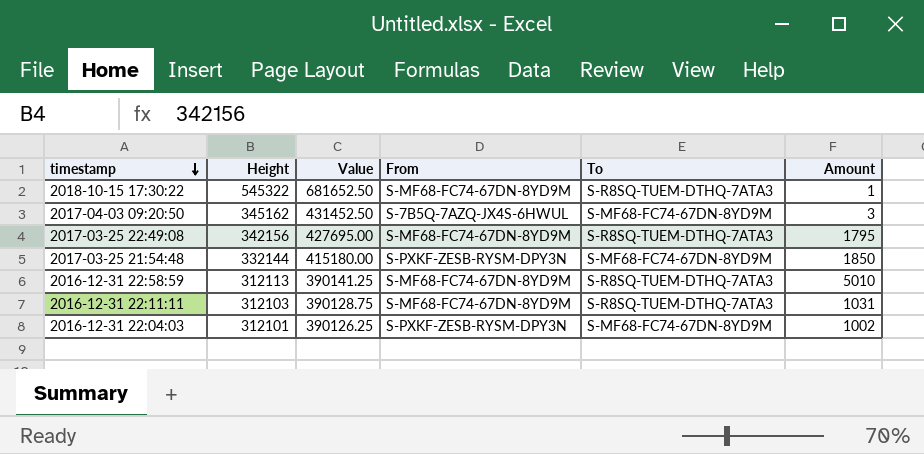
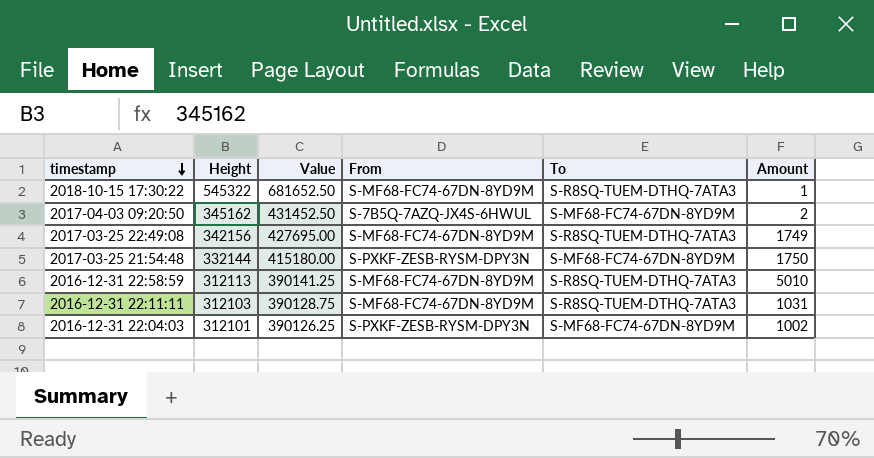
2017-04-03 09:20:50 | Amount: 3 -> 2
2017-03-25 22:49:08 | Amount: 1795 -> 1749
2017-03-25 21:54:48 | Amount: 1850 -> 1750

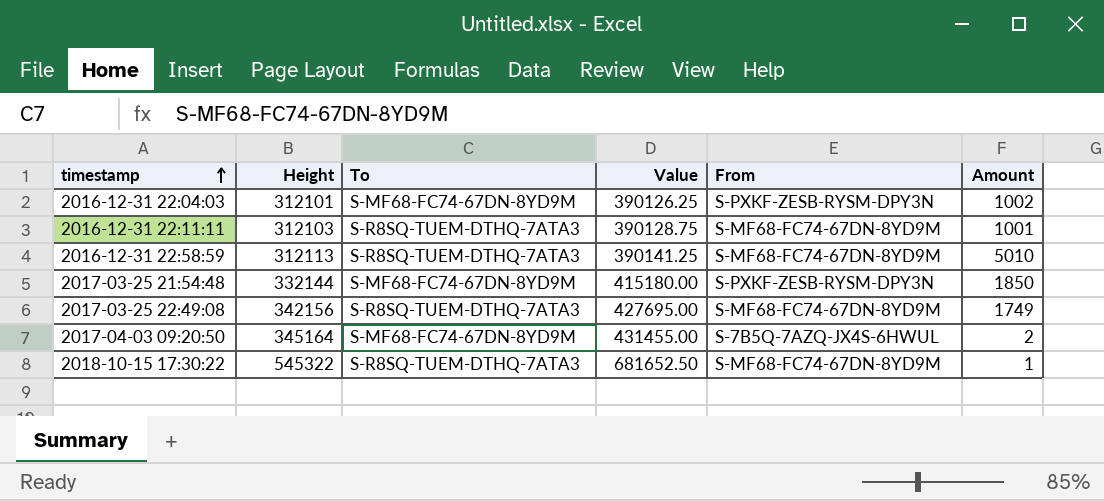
row order: timestamp descending -> timestamp ascending
column To | position: 5 -> 3
2016-12-31 22:11:11 | Amount: 1031 -> 1001
2017-03-25 21:54:48 | Amount: 1750 -> 1850
2017-04-03 09:20:50 | Height: 345162 -> 345164
2017-04-03 09:20:50 | Value: 431452.50 -> 431455.00

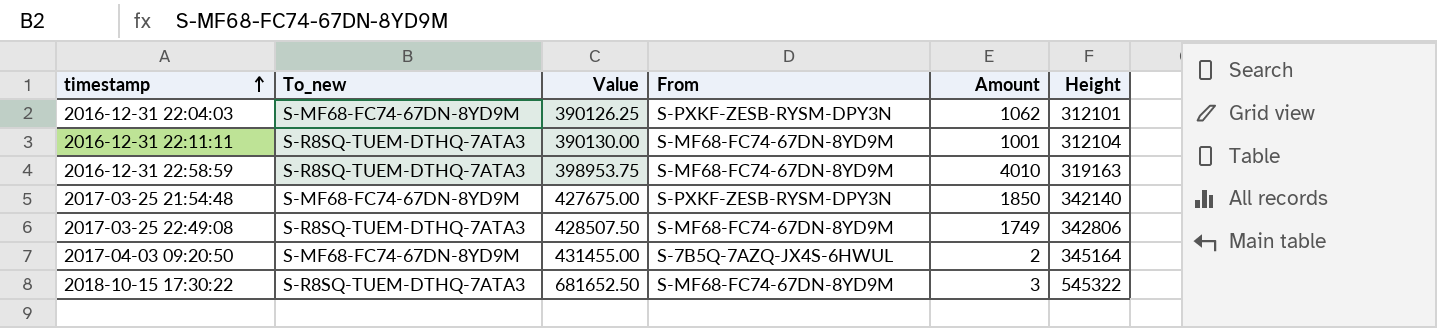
column name: To -> To_new
column Height | position: 2 -> 6
2016-12-31 22:04:03 | Amount: 1002 -> 1062
2016-12-31 22:11:11 | Value: 390128.75 -> 390130.00
2016-12-31 22:11:11 | Height: 312103 -> 312104
2016-12-31 22:58:59 | Value: 390141.25 -> 398953.75
2016-12-31 22:58:59 | Amount: 5010 -> 4010
2016-12-31 22:58:59 | Height: 312113 -> 319163
2017-03-25 21:54:48 | Value: 415180.00 -> 427675.00
2017-03-25 21:54:48 | Height: 332144 -> 342140
2017-03-25 22:49:08 | Value: 427695.00 -> 428507.50
2017-03-25 22:49:08 | Height: 342156 -> 342806
2018-10-15 17:30:22 | Amount: 1 -> 3

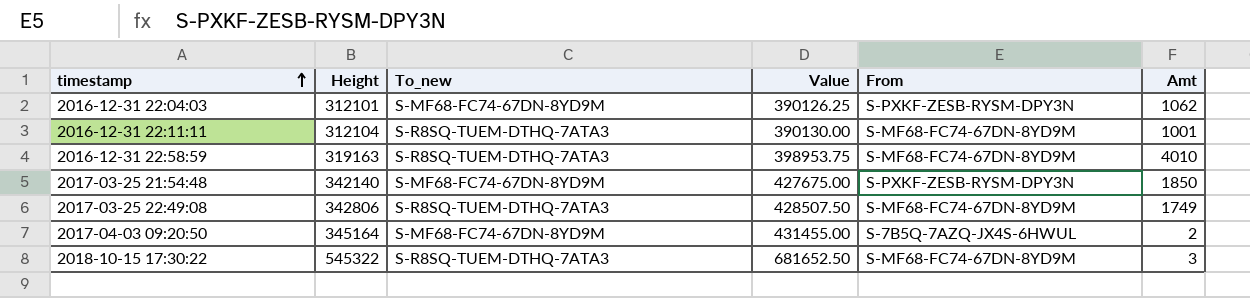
column Height | position: 6 -> 2
column name: Amount -> Amt

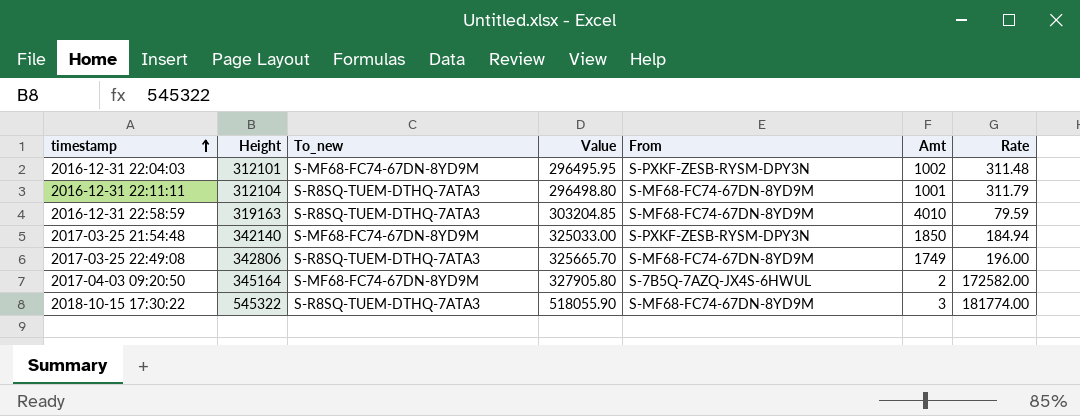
column Value | formula: [Height] * 1.25 -> [Height] * 0.95
column Rate | formula: none -> [Height] / [Amt]
2016-12-31 22:04:03 | Amt: 1062 -> 1002

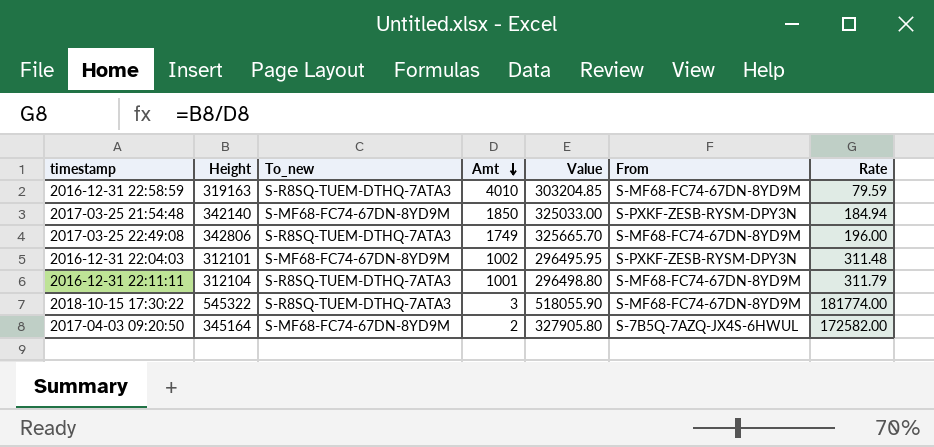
row order: timestamp ascending -> Amt descending
column Amt | position: 6 -> 4

